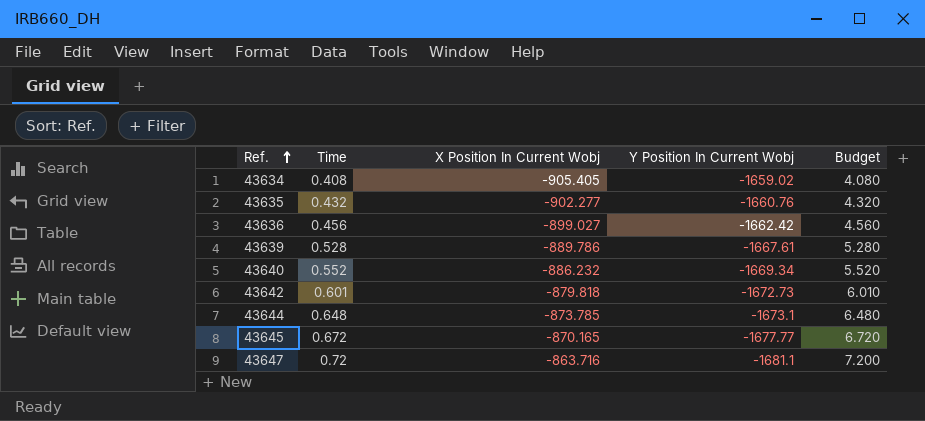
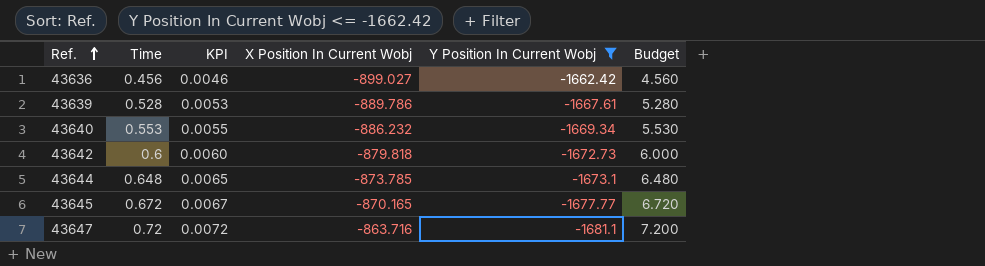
filter: none -> Y Position In Current Wobj <= -1662.42
column KPI | formula: none -> [Time] * 0.01
43640 | Time: 0.552 -> 0.553
43640 | Budget: 5.520 -> 5.530
43642 | Time: 0.601 -> 0.6
43642 | Budget: 6.010 -> 6.000

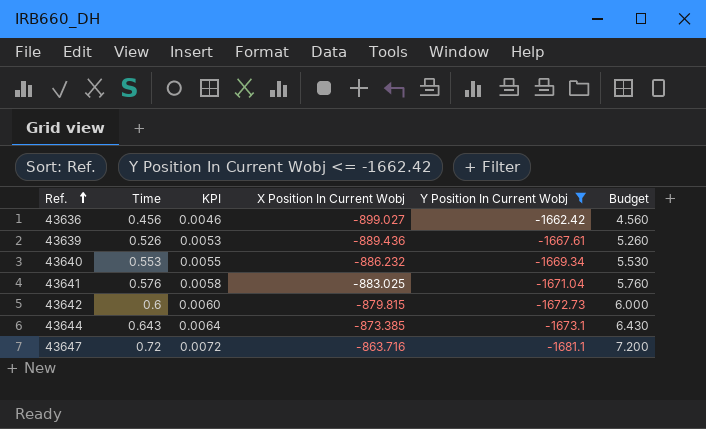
row 43645: 0.672 | 0.0067 | -870.165 | -1677.77 | 6.720 -> none
43639 | Time: 0.528 -> 0.526
43639 | X Position In Current Wobj: -889.786 -> -889.436
43639 | Budget: 5.280 -> 5.260
row 43641: none -> 0.576 | 0.0058 | -883.025 | -1671.04 | 5.760
43642 | X Position In Current Wobj: -879.818 -> -879.815
43644 | Time: 0.648 -> 0.643
43644 | KPI: 0.0065 -> 0.0064
43644 | X Position In Current Wobj: -873.785 -> -873.385
43644 | Budget: 6.480 -> 6.430

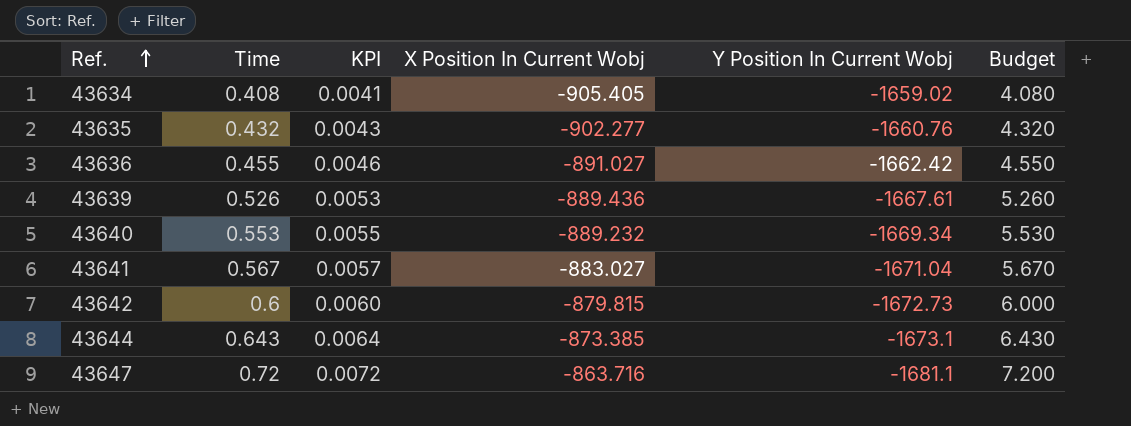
filter: Y Position In Current Wobj <= -1662.42 -> none
43636 | Time: 0.456 -> 0.455
43636 | X Position In Current Wobj: -899.027 -> -891.027
43636 | Budget: 4.560 -> 4.550
43640 | X Position In Current Wobj: -886.232 -> -889.232
43641 | Time: 0.576 -> 0.567
43641 | KPI: 0.0058 -> 0.0057
43641 | X Position In Current Wobj: -883.025 -> -883.027
43641 | Budget: 5.760 -> 5.670

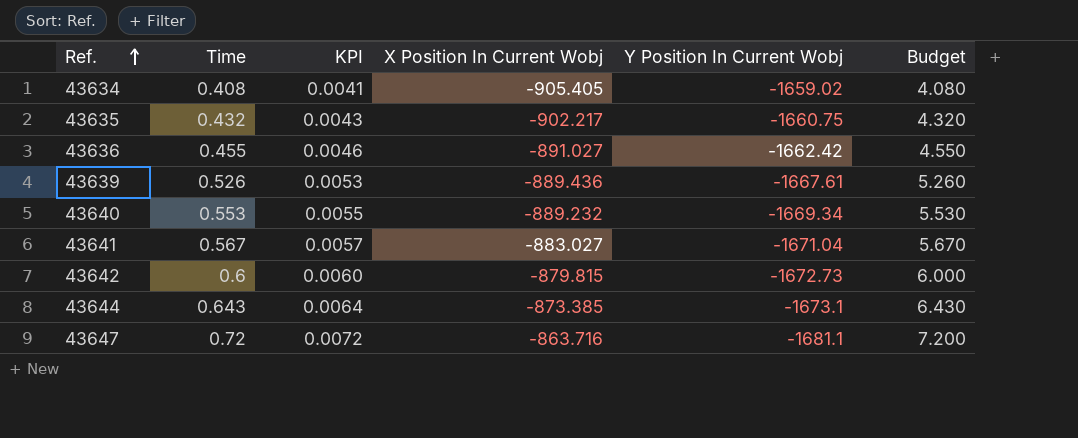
43635 | X Position In Current Wobj: -902.277 -> -902.217
43635 | Y Position In Current Wobj: -1660.76 -> -1660.75

